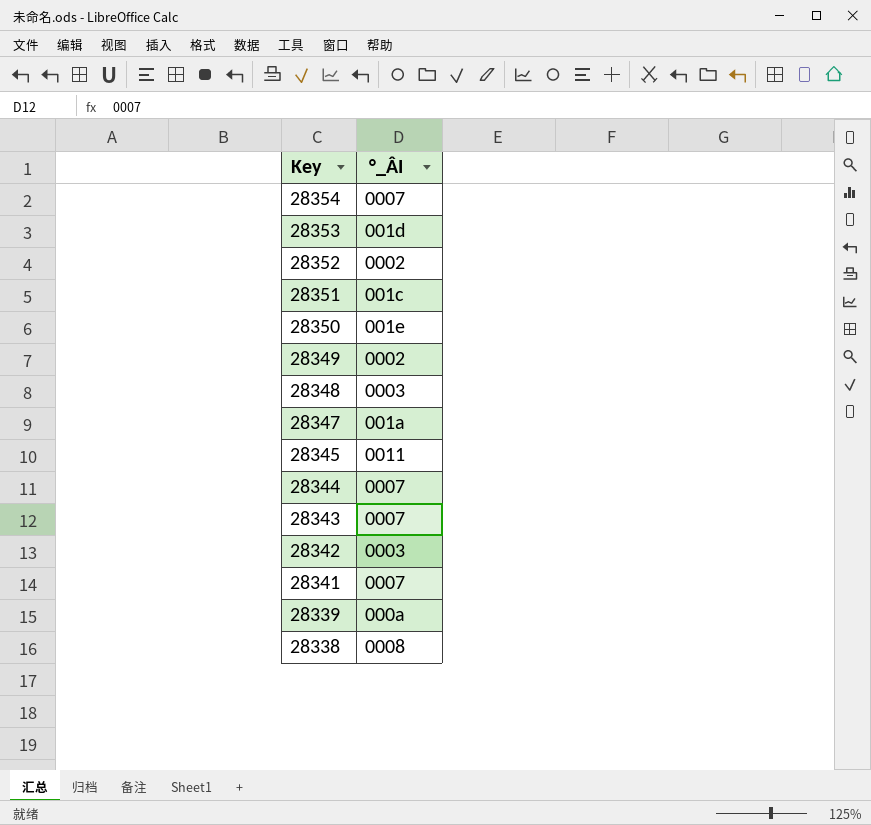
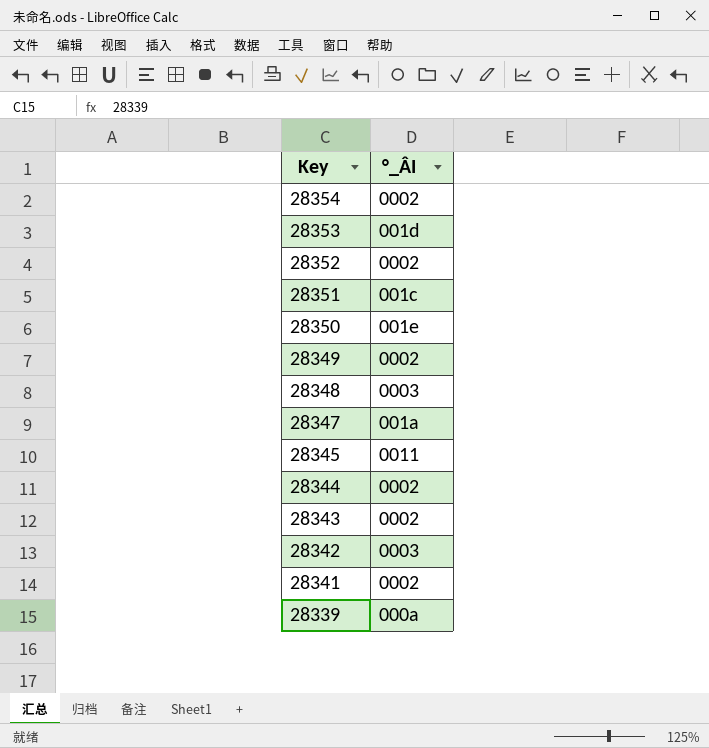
row 28338: 0008 -> none
28354 | °_ÂI: 0007 -> 0002
28344 | °_ÂI: 0007 -> 0002
28343 | °_ÂI: 0007 -> 0002
28341 | °_ÂI: 0007 -> 0002

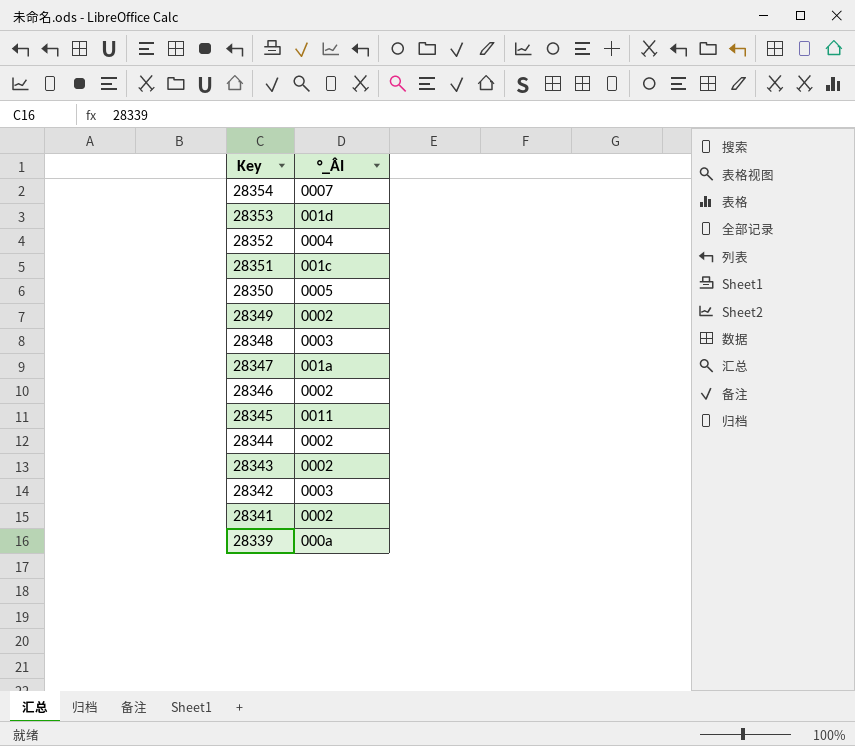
28354 | °_ÂI: 0002 -> 0007
28352 | °_ÂI: 0002 -> 0004
28350 | °_ÂI: 001e -> 0005
row 28346: none -> 0002

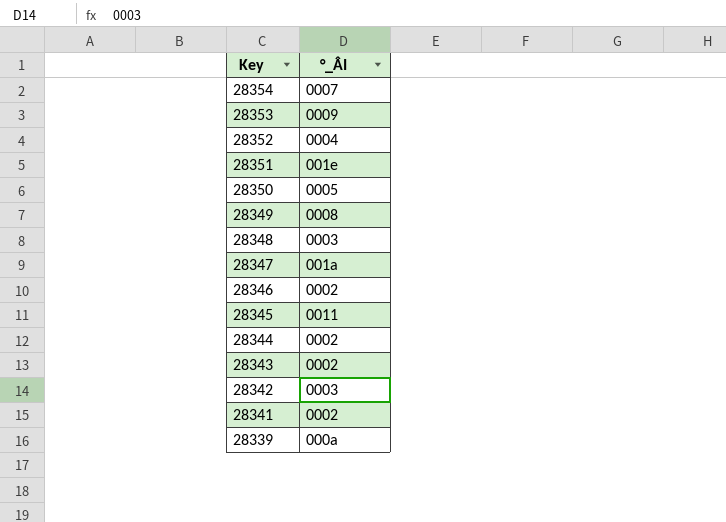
28353 | °_ÂI: 001d -> 0009
28351 | °_ÂI: 001c -> 001e
28349 | °_ÂI: 0002 -> 0008

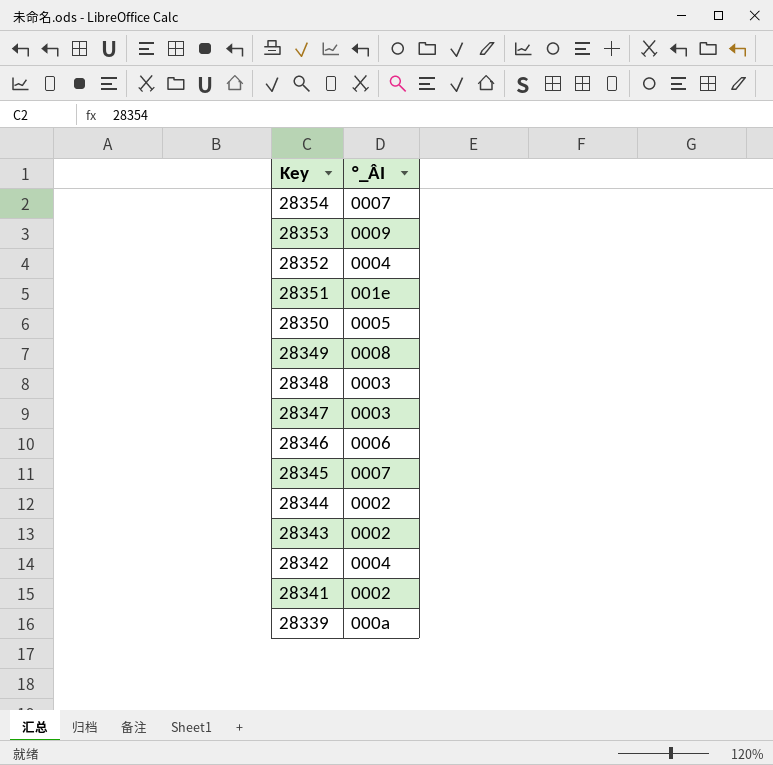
28347 | °_ÂI: 001a -> 0003
28346 | °_ÂI: 0002 -> 0006
28345 | °_ÂI: 0011 -> 0007
28342 | °_ÂI: 0003 -> 0004

